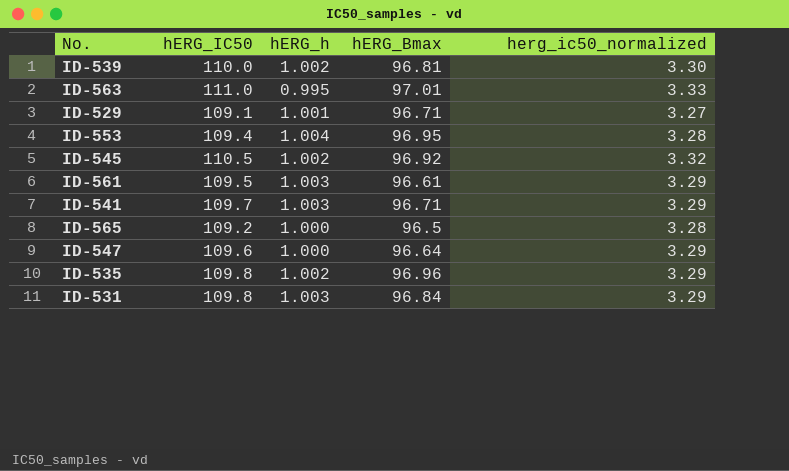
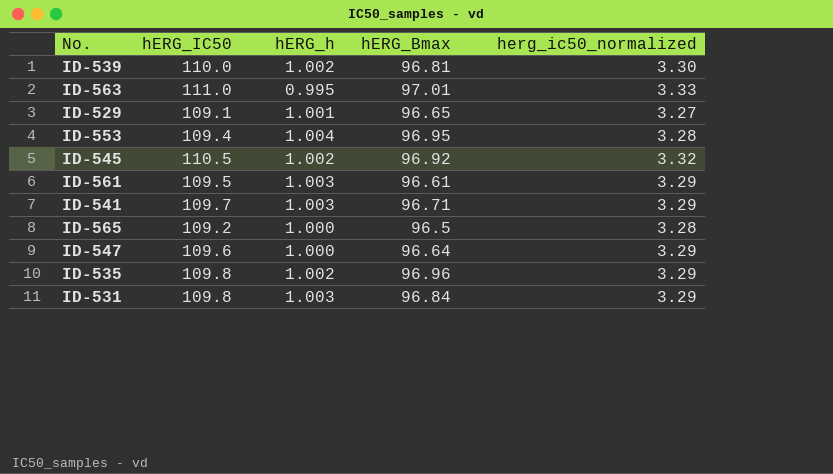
ID-529 | hERG_Bmax: 96.71 -> 96.65

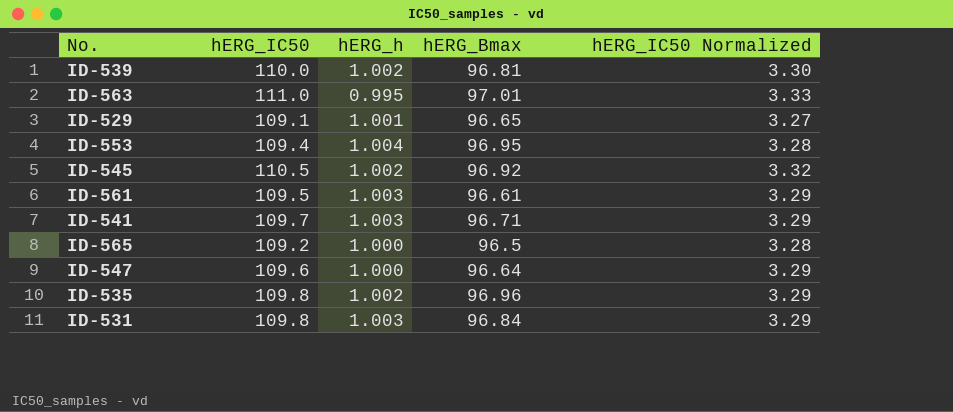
column name: herg_ic50_normalized -> hERG_IC50 Normalized

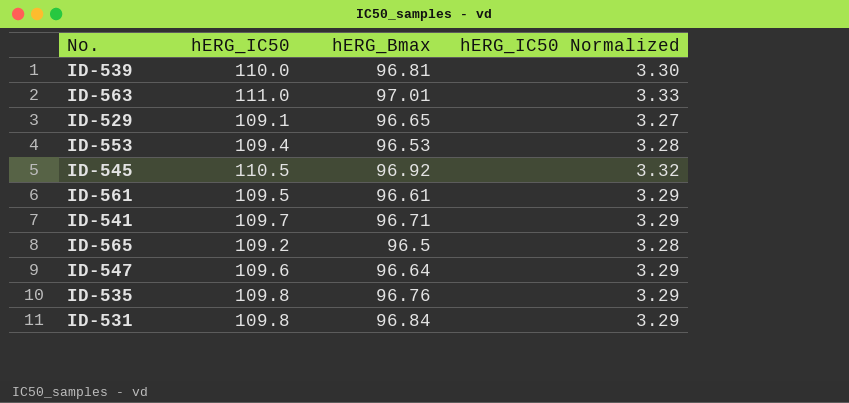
column hERG_h | position: 3 -> none
ID-553 | hERG_Bmax: 96.95 -> 96.53
ID-535 | hERG_Bmax: 96.96 -> 96.76

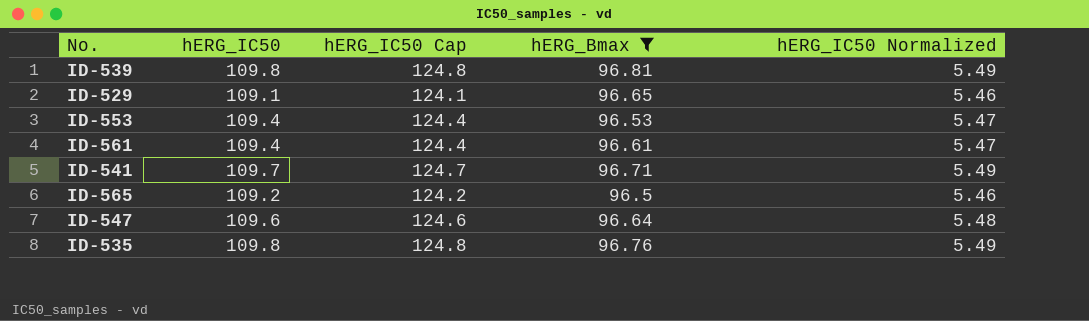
filter: none -> hERG_Bmax <= 96.81
column hERG_IC50 Cap | formula: none -> [hERG_IC50] + 15
column hERG_IC50 Normalized | formula: [hERG_IC50] * 0.03 -> [hERG_IC50] * 0.05
ID-539 | hERG_IC50: 110.0 -> 109.8
ID-561 | hERG_IC50: 109.5 -> 109.4

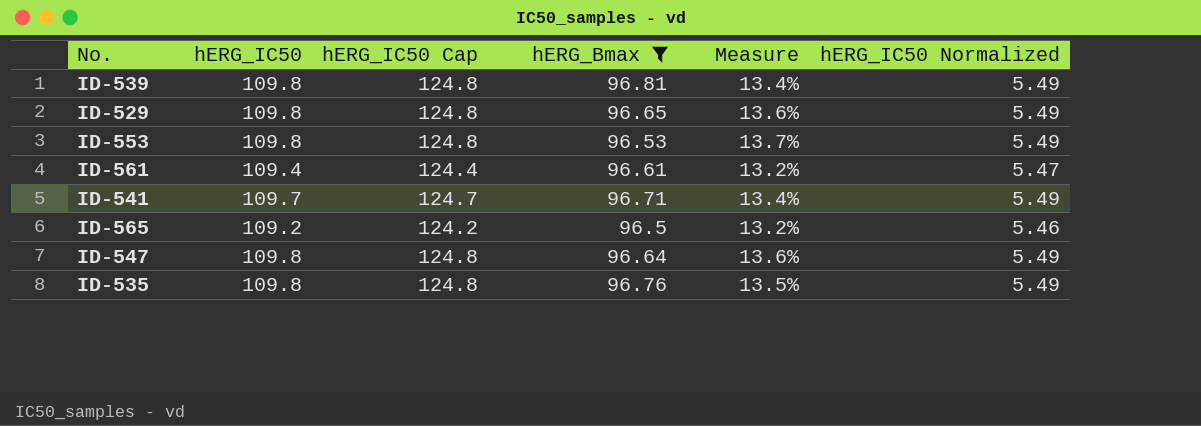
column Measure | formula: none -> ([hERG_IC50] - [hERG_Bmax]) / [hERG_Bmax]
ID-529 | hERG_IC50: 109.1 -> 109.8
ID-529 | hERG_IC50 Cap: 124.1 -> 124.8
ID-529 | hERG_IC50 Normalized: 5.46 -> 5.49
ID-553 | hERG_IC50: 109.4 -> 109.8
ID-553 | hERG_IC50 Cap: 124.4 -> 124.8
ID-553 | hERG_IC50 Normalized: 5.47 -> 5.49
ID-547 | hERG_IC50: 109.6 -> 109.8
ID-547 | hERG_IC50 Cap: 124.6 -> 124.8
ID-547 | hERG_IC50 Normalized: 5.48 -> 5.49

